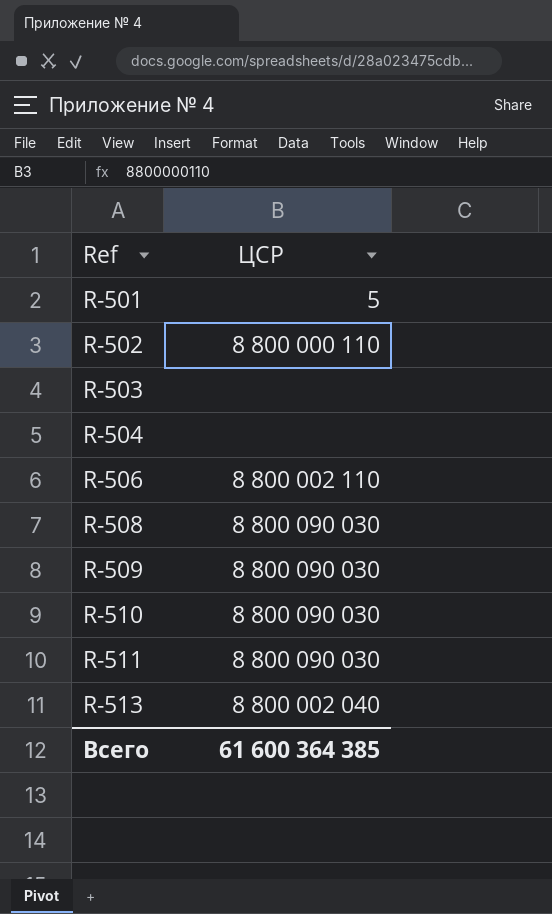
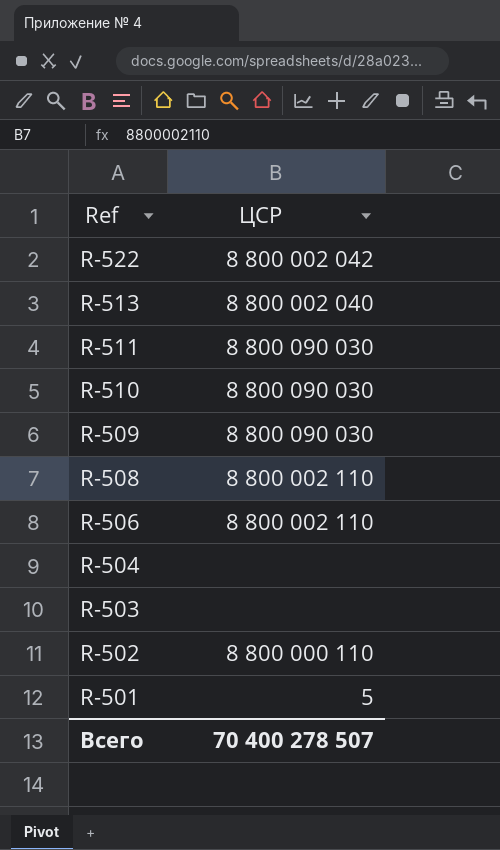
row order: Ref ascending -> Ref descending
row R-522: none -> 8 800 002 042
R-508 | ЦСР: 8 800 090 030 -> 8 800 002 110
Всего | ЦСР: 61 600 364 385 -> 70 400 278 507

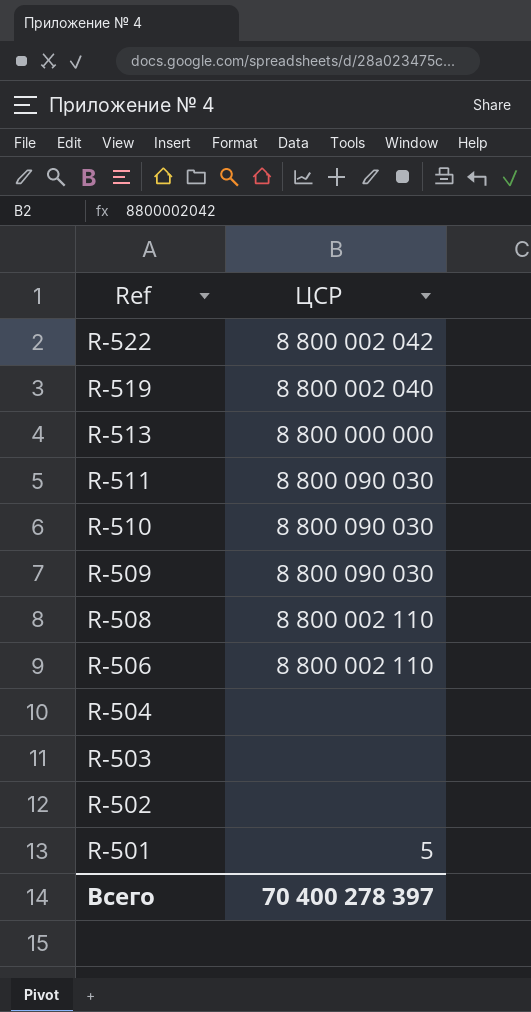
row R-519: none -> 8 800 002 040
R-513 | ЦСР: 8 800 002 040 -> 8 800 000 000
R-502 | ЦСР: 8 800 000 110 -> none
Всего | ЦСР: 70 400 278 507 -> 70 400 278 397

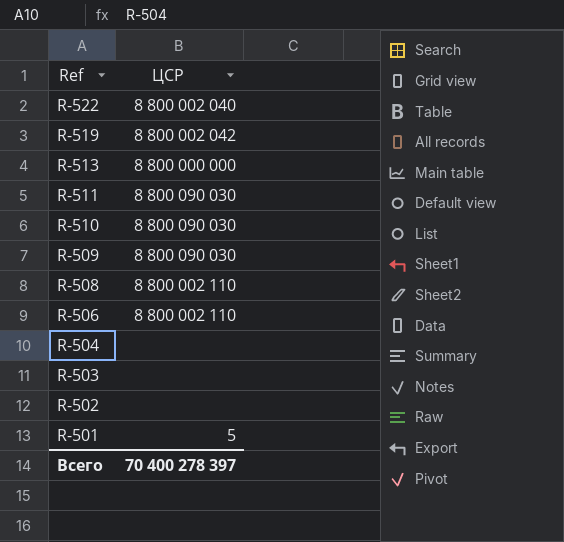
R-522 | ЦСР: 8 800 002 042 -> 8 800 002 040
R-519 | ЦСР: 8 800 002 040 -> 8 800 002 042

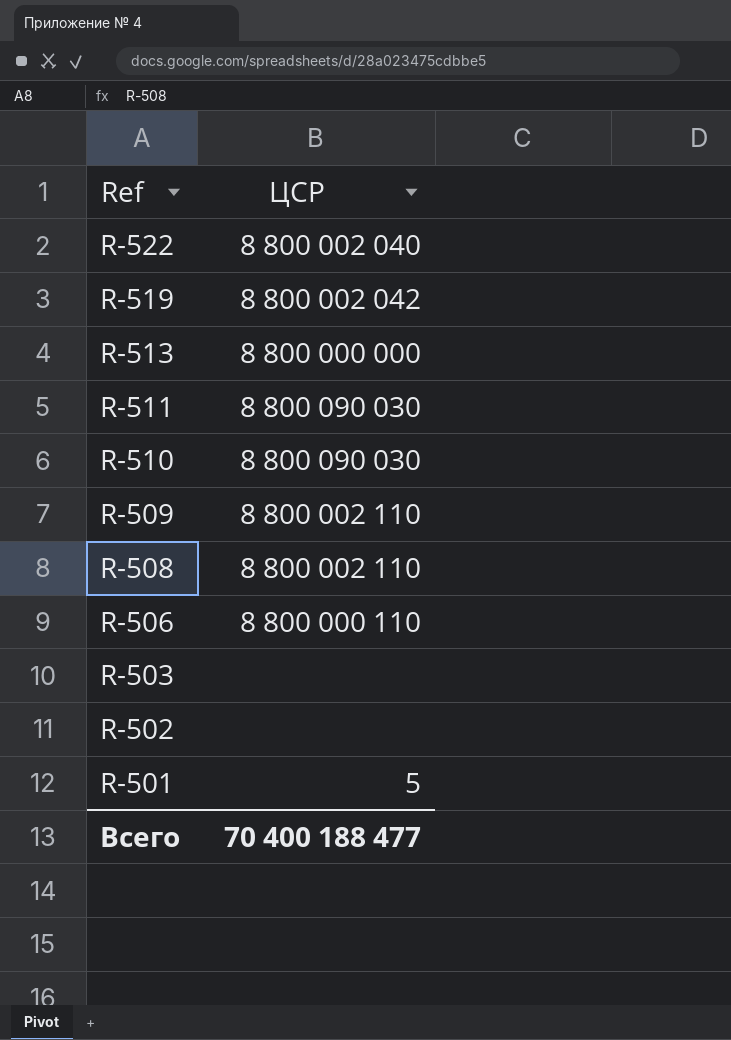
row R-504: none -> none
R-509 | ЦСР: 8 800 090 030 -> 8 800 002 110
R-506 | ЦСР: 8 800 002 110 -> 8 800 000 110
Всего | ЦСР: 70 400 278 397 -> 70 400 188 477

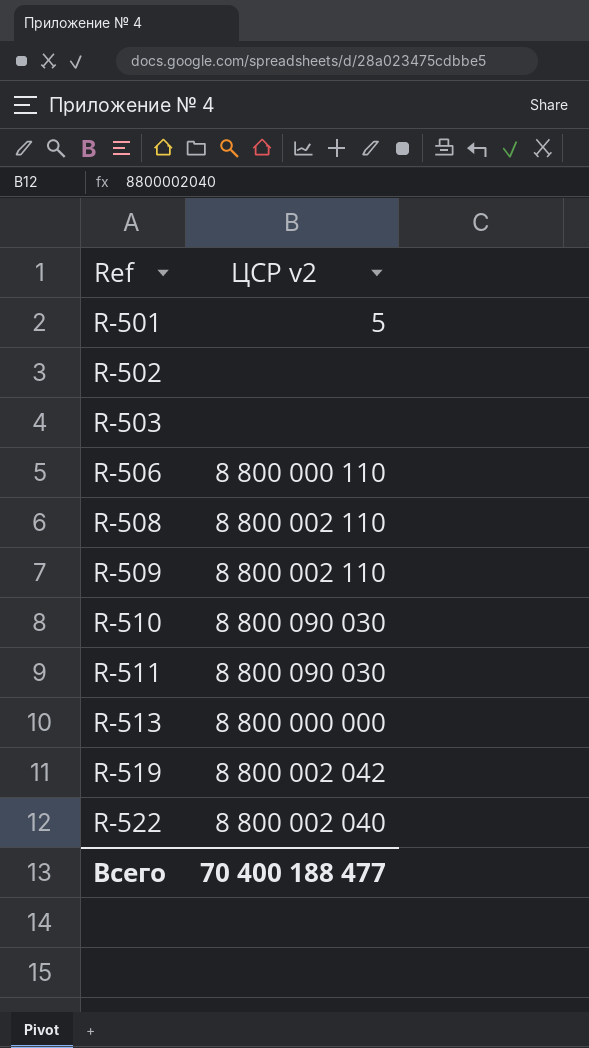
row order: Ref descending -> Ref ascending
column name: ЦСР -> ЦСР v2

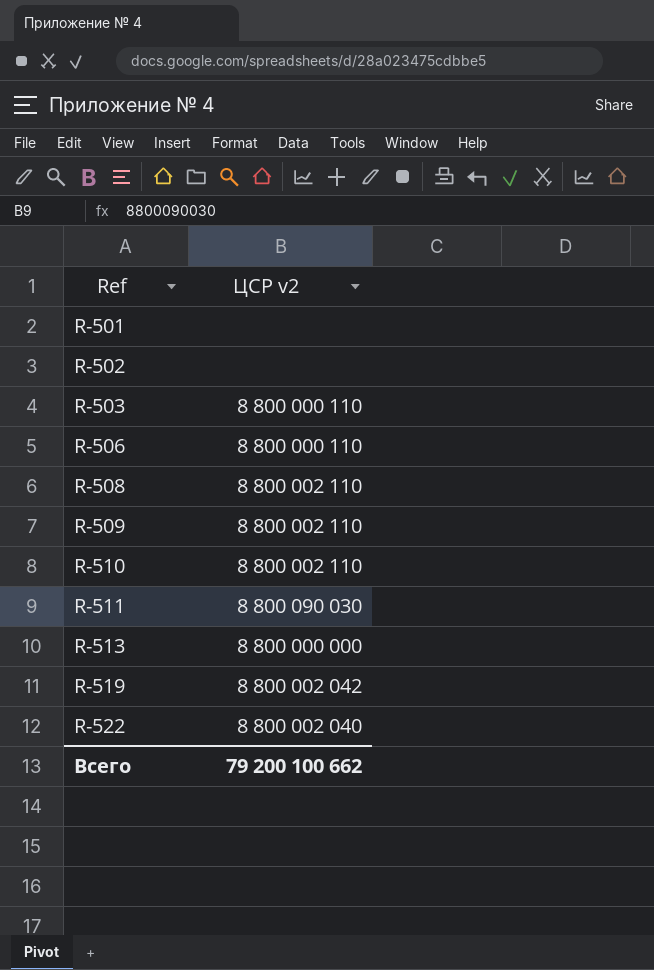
R-501 | ЦСР v2: 5 -> none
R-503 | ЦСР v2: none -> 8 800 000 110
R-510 | ЦСР v2: 8 800 090 030 -> 8 800 002 110
Всего | ЦСР v2: 70 400 188 477 -> 79 200 100 662

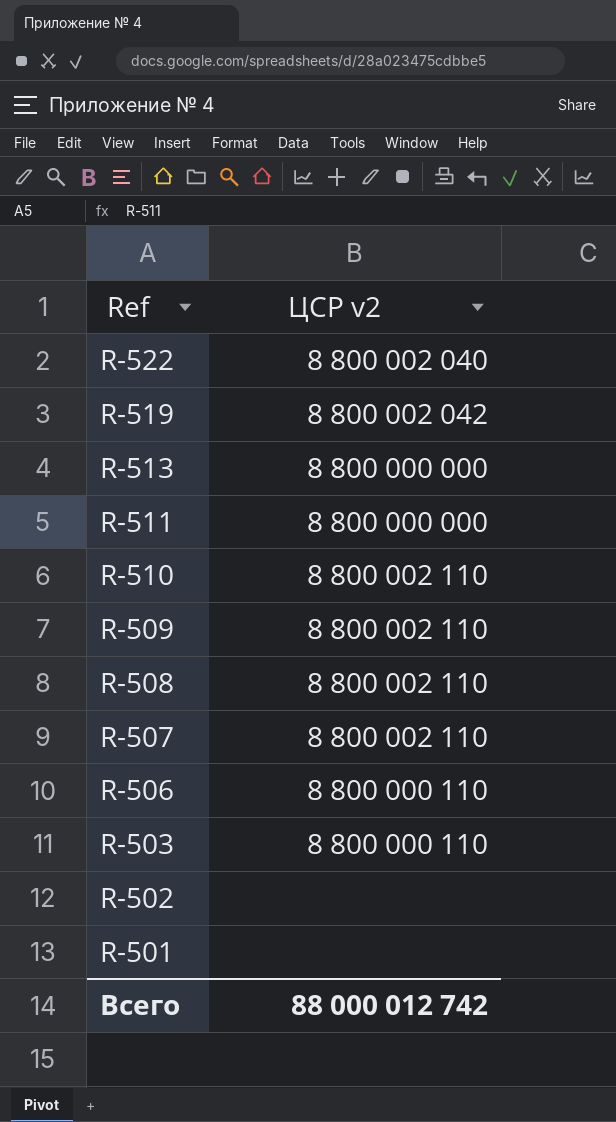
row order: Ref ascending -> Ref descending
R-511 | ЦСР v2: 8 800 090 030 -> 8 800 000 000
row R-507: none -> 8 800 002 110
Всего | ЦСР v2: 79 200 100 662 -> 88 000 012 742

